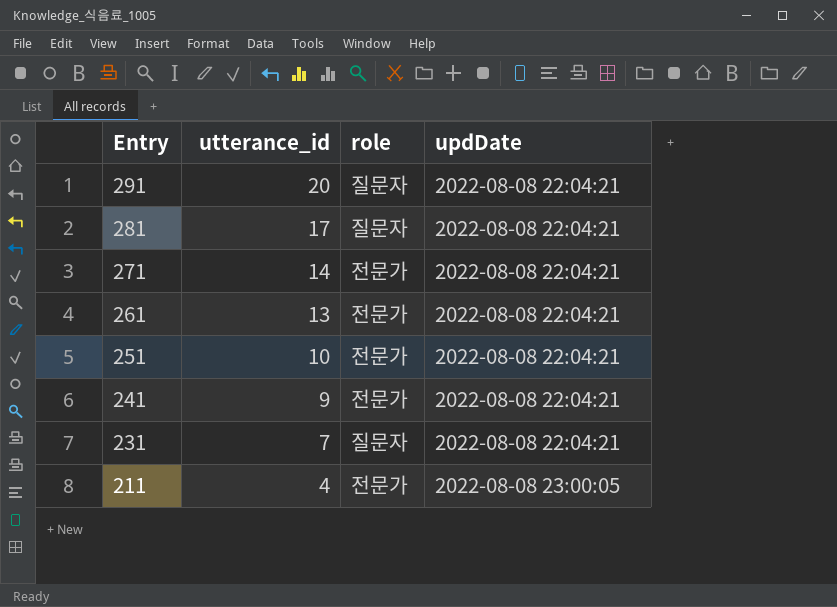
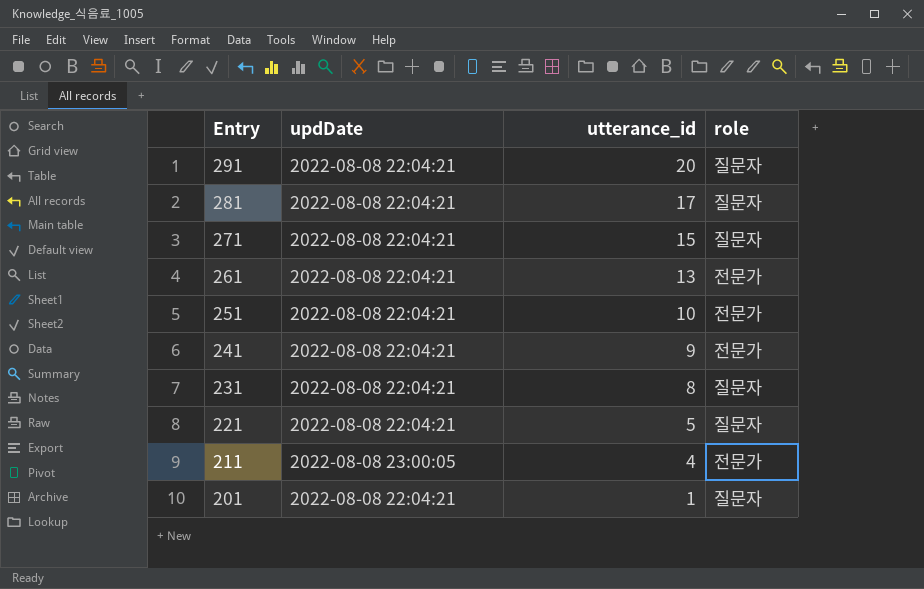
column updDate | position: 4 -> 2
271 | utterance_id: 14 -> 15
271 | role: 전문가 -> 질문자
231 | utterance_id: 7 -> 8
row 221: none -> 2022-08-08 22:04:21 | 5 | 질문자
row 201: none -> 2022-08-08 22:04:21 | 1 | 질문자

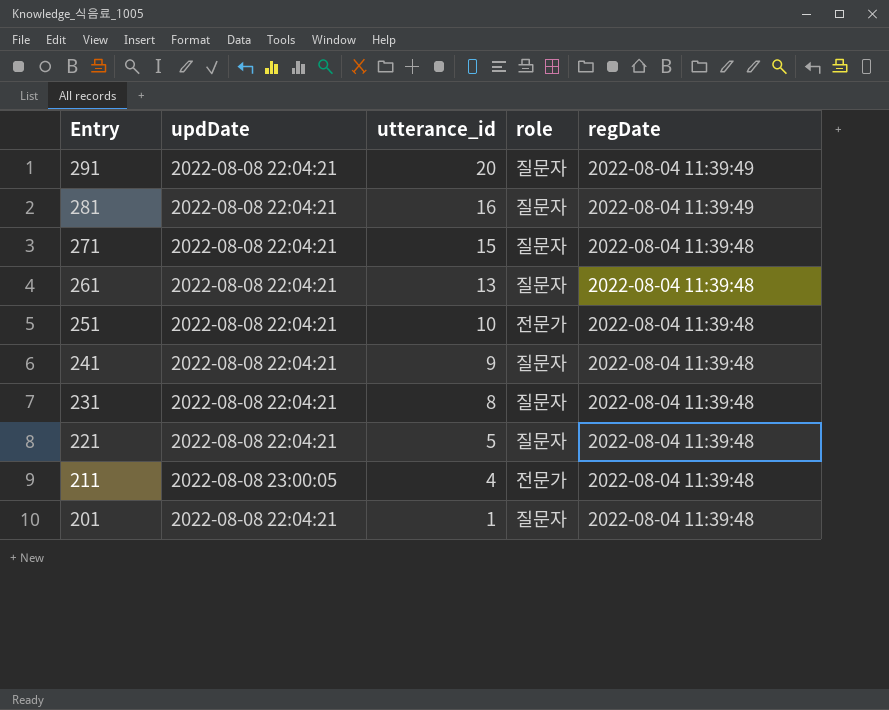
column regDate | position: none -> 5
281 | utterance_id: 17 -> 16
261 | role: 전문가 -> 질문자
241 | role: 전문가 -> 질문자

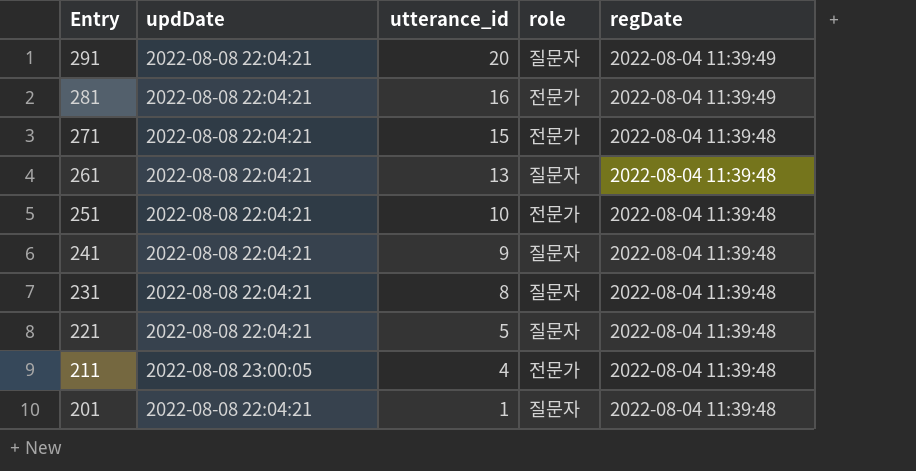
281 | role: 질문자 -> 전문가
271 | role: 질문자 -> 전문가

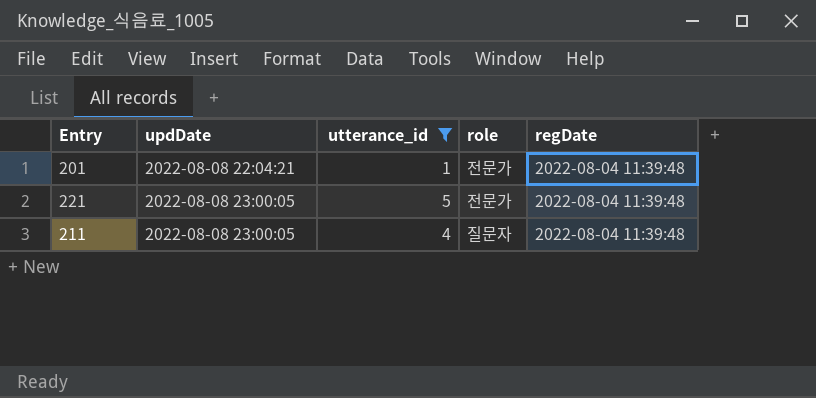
filter: none -> utterance_id <= 5
row order: Entry descending -> updDate ascending
201 | role: 질문자 -> 전문가
221 | updDate: 2022-08-08 22:04:21 -> 2022-08-08 23:00:05
221 | role: 질문자 -> 전문가
211 | role: 전문가 -> 질문자

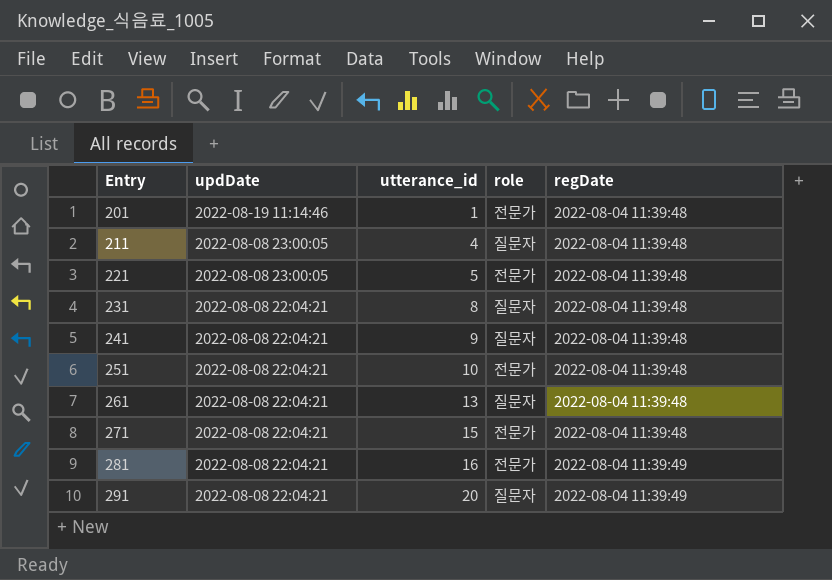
filter: utterance_id <= 5 -> none
row order: updDate ascending -> Entry ascending
201 | updDate: 2022-08-08 22:04:21 -> 2022-08-19 11:14:46

